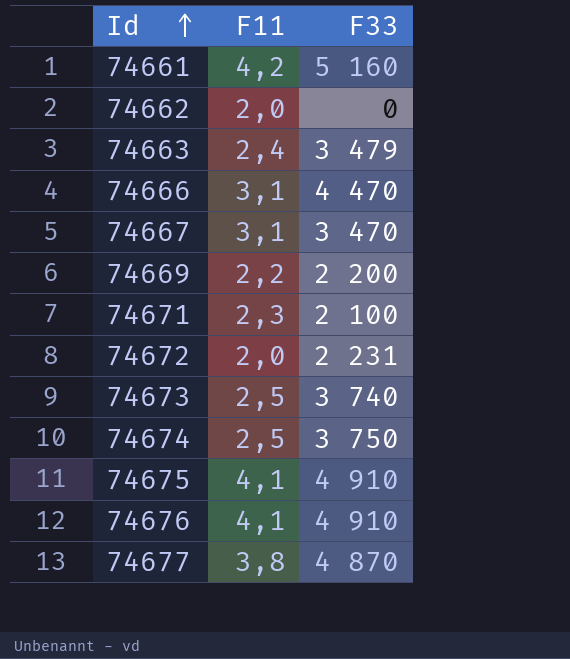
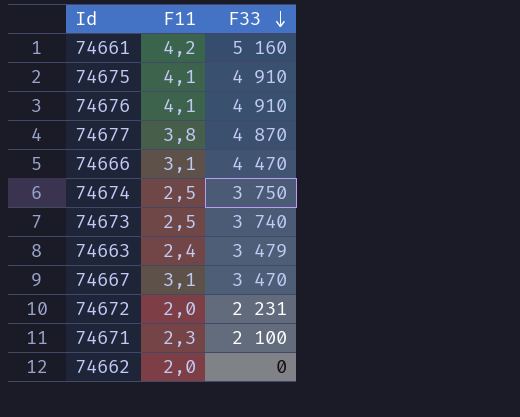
row order: Id ascending -> F33 descending
row 74669: 2,2 | 2 200 -> none

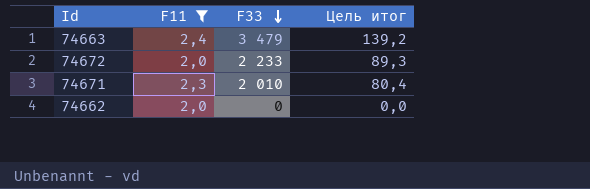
filter: none -> F11 <= 2,4
column Цель итог | formula: none -> [F33] * 0,04
74672 | F33: 2 231 -> 2 233
74671 | F33: 2 100 -> 2 010

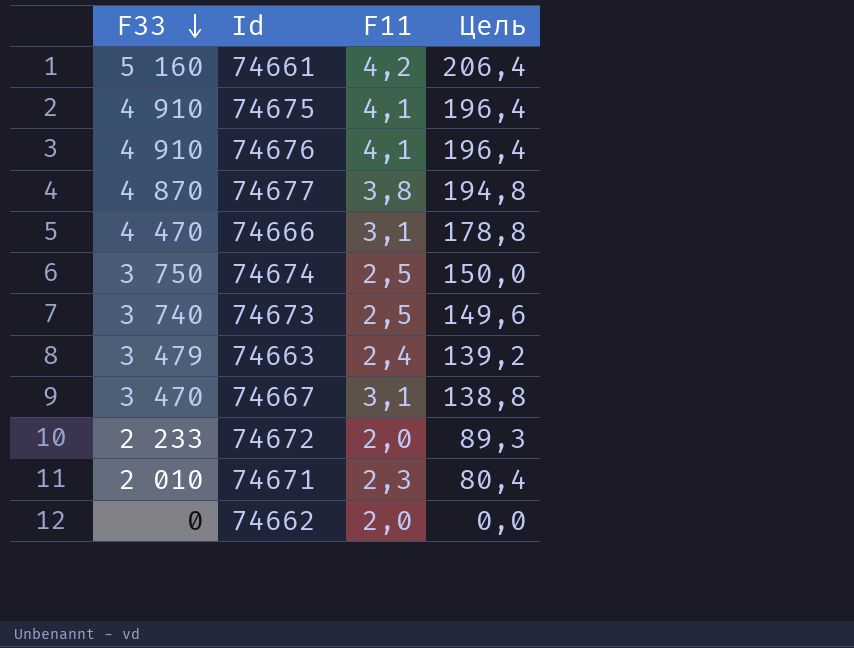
filter: F11 <= 2,4 -> none
column F33 | position: 3 -> 1
column name: Цель итог -> Цель

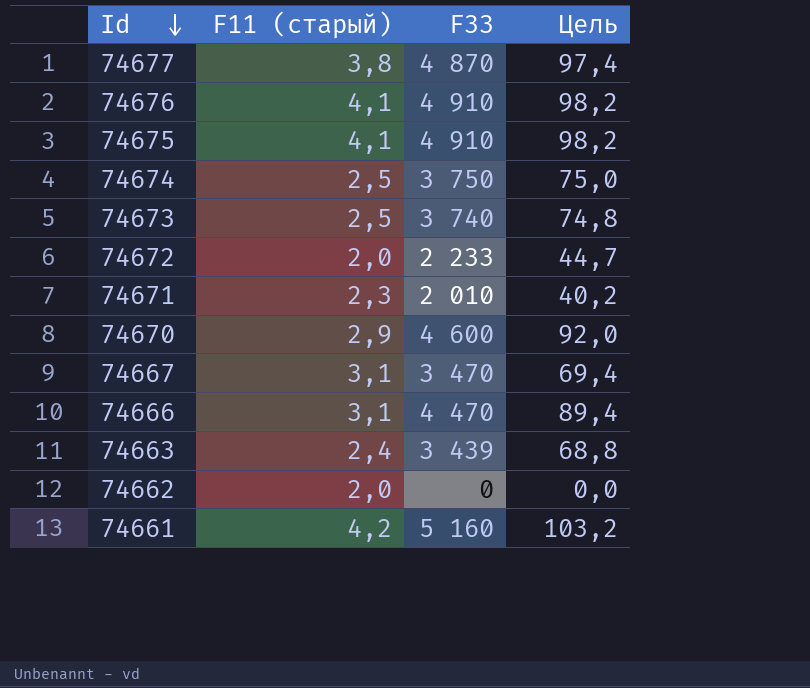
row order: F33 descending -> Id descending
column name: F11 -> F11 (старый)
column F33 | position: 1 -> 3
column Цель | formula: [F33] * 0,04 -> [F33] * 0,02
row 74670: none -> 2,9 | 4 600 | 92,0
74663 | F33: 3 479 -> 3 439

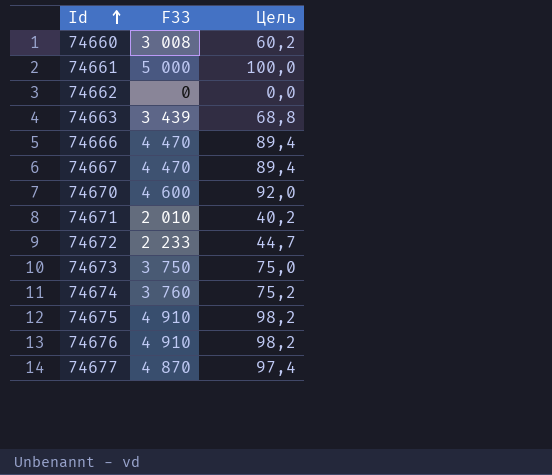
row order: Id descending -> Id ascending
column F11 (старый) | position: 2 -> none
row 74660: none -> 3 008 | 60,2
74661 | F33: 5 160 -> 5 000
74661 | Цель: 103,2 -> 100,0
74667 | F33: 3 470 -> 4 470
74667 | Цель: 69,4 -> 89,4
74673 | F33: 3 740 -> 3 750
74673 | Цель: 74,8 -> 75,0
74674 | F33: 3 750 -> 3 760
74674 | Цель: 75,0 -> 75,2

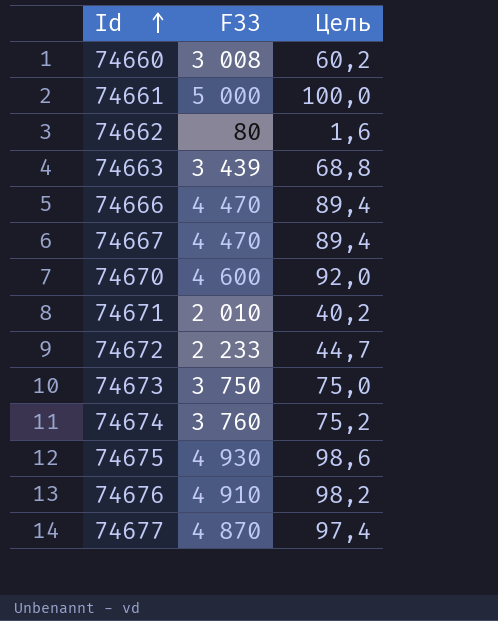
74662 | F33: 0 -> 80
74662 | Цель: 0,0 -> 1,6
74675 | F33: 4 910 -> 4 930
74675 | Цель: 98,2 -> 98,6

